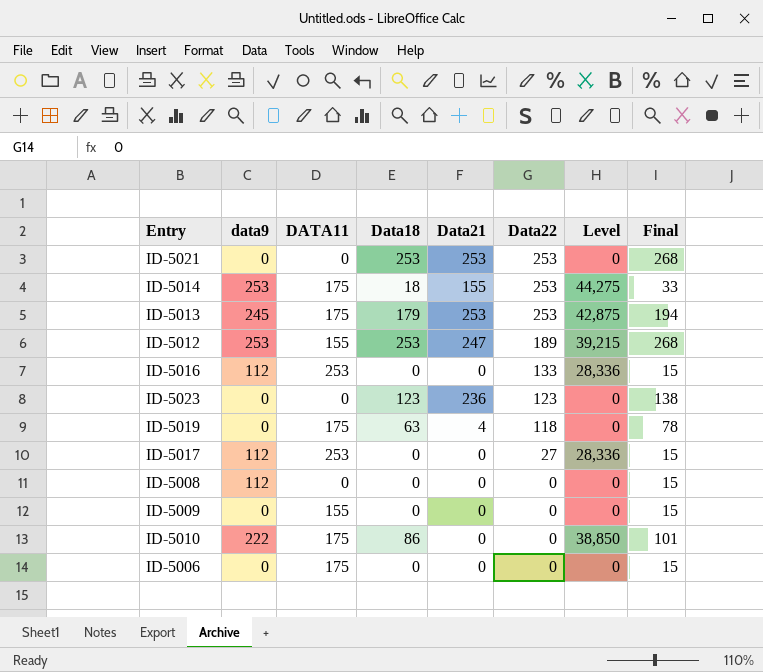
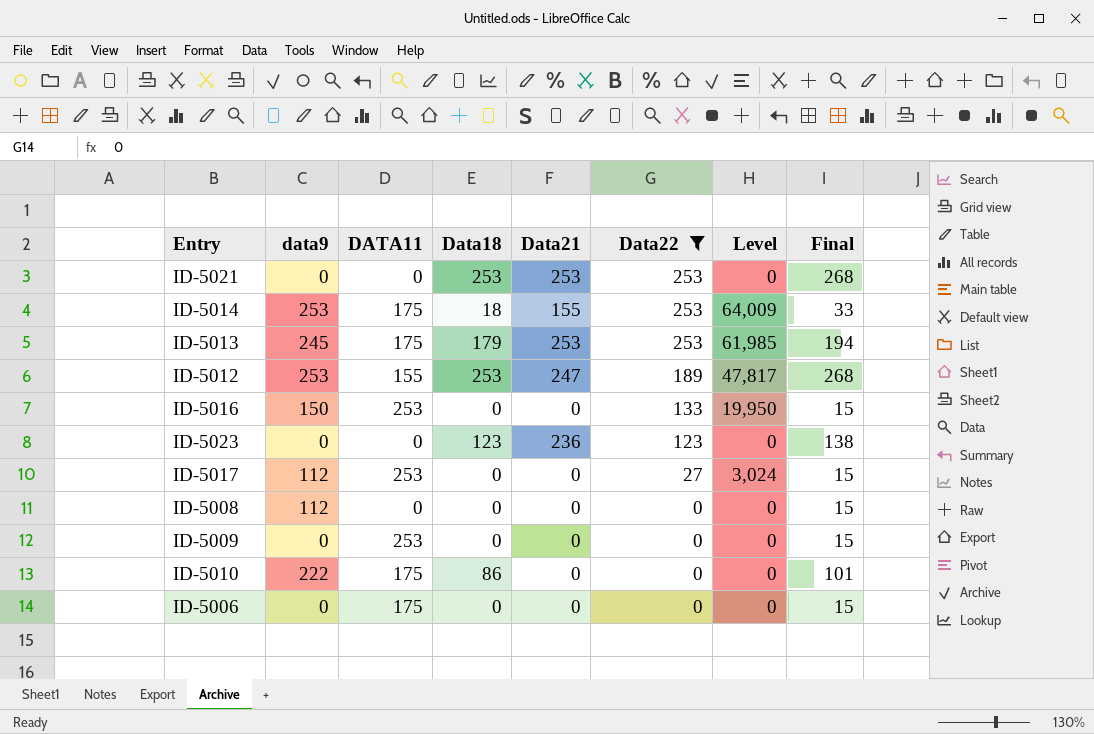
filter: none -> Data22 != 118
column Level | formula: [data9] * [DATA11] -> [data9] * [Data22]
ID-5016 | data9: 112 -> 150
ID-5009 | DATA11: 155 -> 253

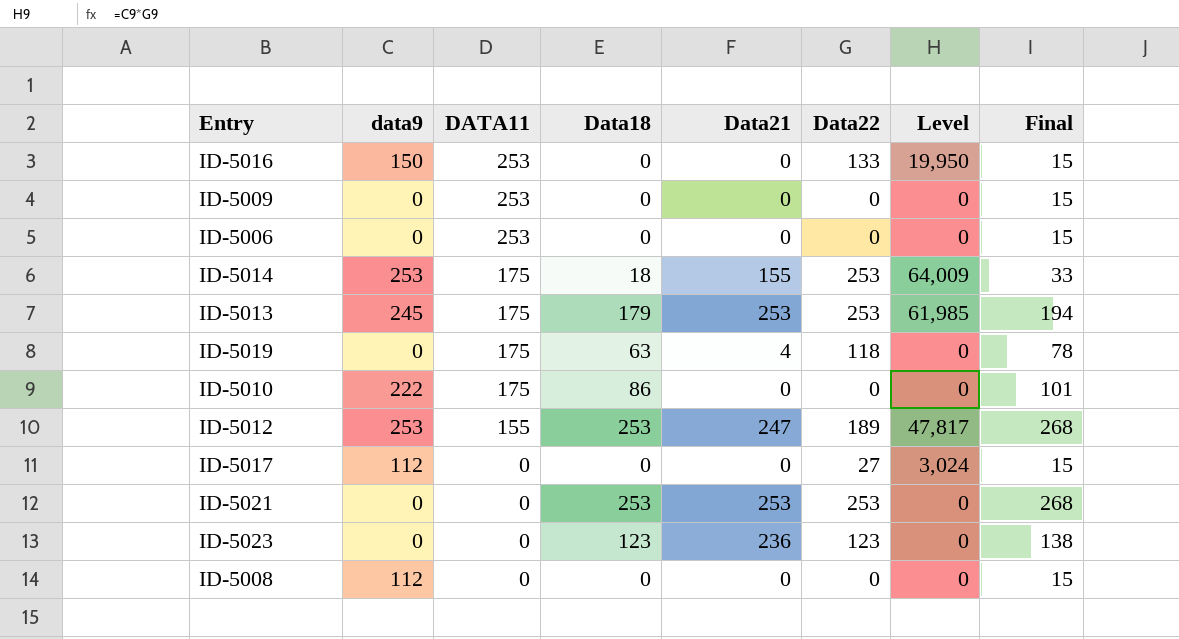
filter: Data22 != 118 -> none
row order: Data22 descending -> DATA11 descending
ID-5006 | DATA11: 175 -> 253
ID-5017 | DATA11: 253 -> 0

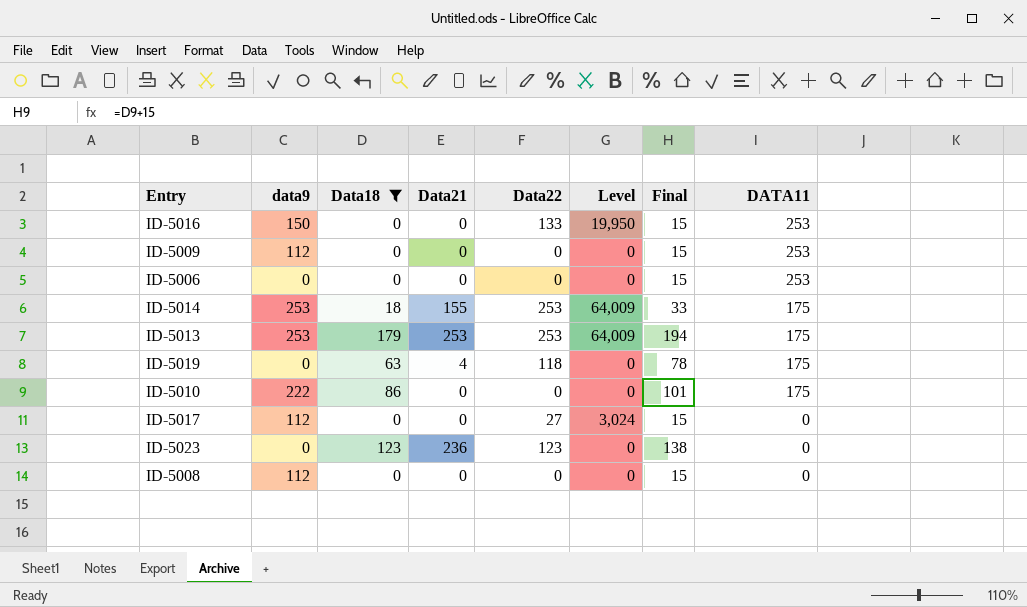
filter: none -> Data18 != 253
column DATA11 | position: 3 -> 8
ID-5009 | data9: 0 -> 112
ID-5013 | data9: 245 -> 253
ID-5013 | Level: 61,985 -> 64,009

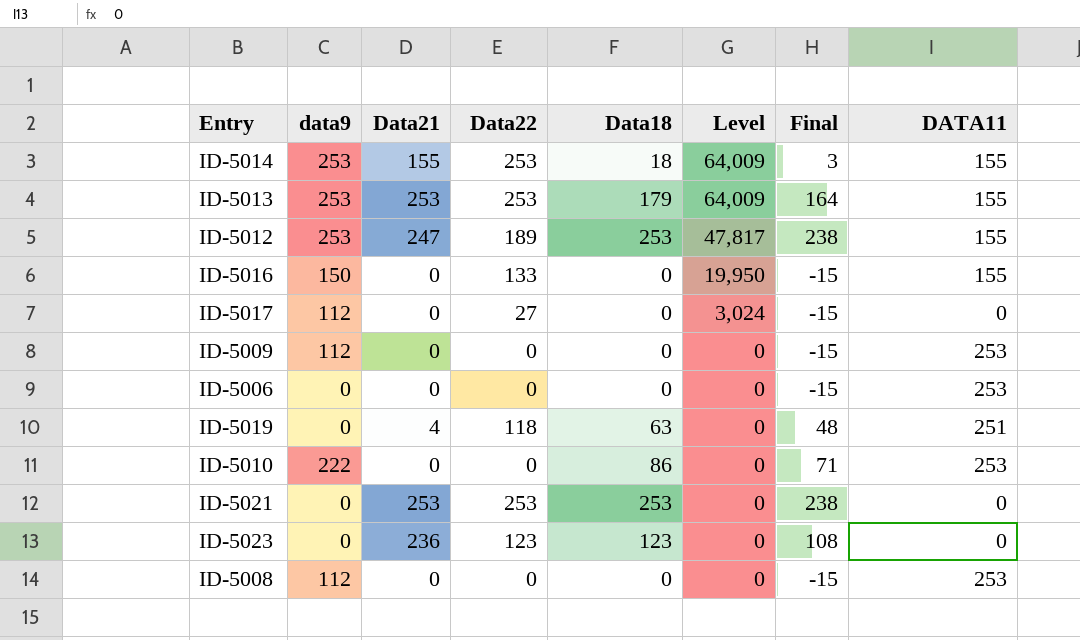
filter: Data18 != 253 -> none
row order: DATA11 descending -> Level descending
column Data18 | position: 3 -> 5
column Final | formula: [Data18] + 15 -> [Data18] - 15
ID-5014 | DATA11: 175 -> 155
ID-5013 | DATA11: 175 -> 155
ID-5016 | DATA11: 253 -> 155
ID-5019 | DATA11: 175 -> 251
ID-5010 | DATA11: 175 -> 253
ID-5008 | DATA11: 0 -> 253

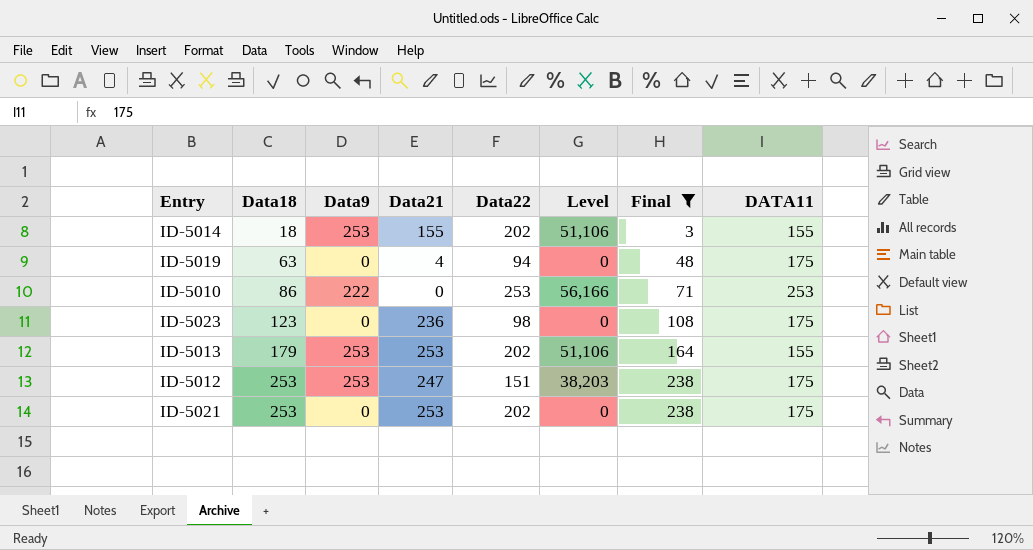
filter: none -> Final != -15
row order: Level descending -> Data18 ascending
column Data18 | position: 5 -> 2
column name: data9 -> Data9
ID-5014 | Data22: 253 -> 202
ID-5014 | Level: 64,009 -> 51,106
ID-5019 | Data22: 118 -> 94
ID-5019 | DATA11: 251 -> 175
ID-5010 | Data22: 0 -> 253
ID-5010 | Level: 0 -> 56,166
ID-5023 | Data22: 123 -> 98
ID-5023 | DATA11: 0 -> 175
ID-5013 | Data22: 253 -> 202
ID-5013 | Level: 64,009 -> 51,106
ID-5012 | Data22: 189 -> 151
ID-5012 | Level: 47,817 -> 38,203
ID-5012 | DATA11: 155 -> 175
ID-5021 | Data22: 253 -> 202
ID-5021 | DATA11: 0 -> 175

